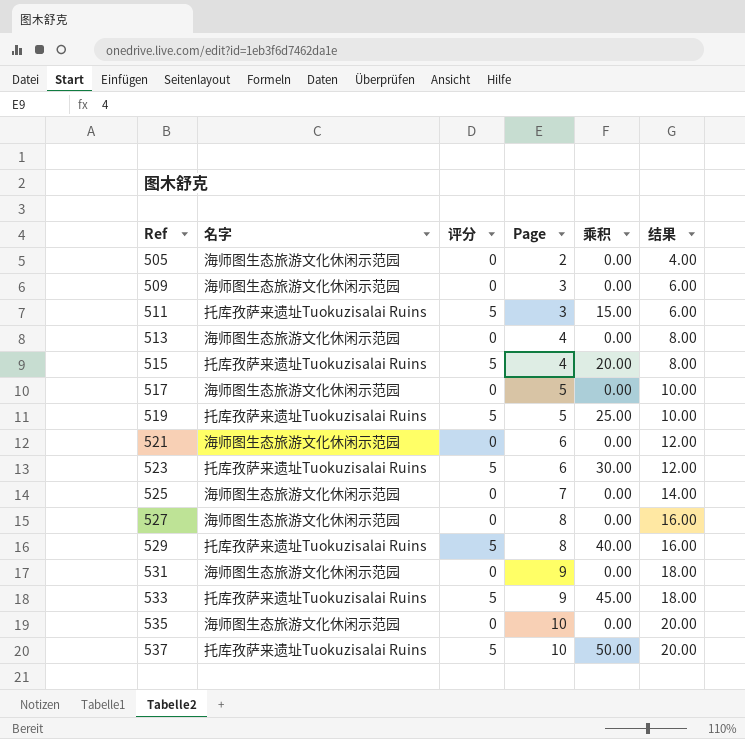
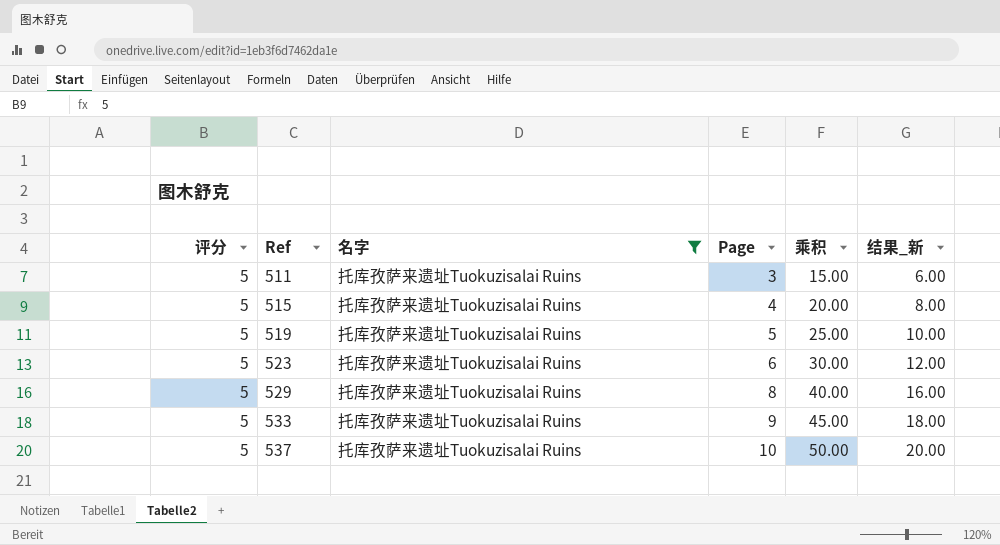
filter: none -> 名字 = 托库孜萨来遗址Tuokuzisalai Ruins
column 评分 | position: 3 -> 1
column name: 结果 -> 结果_新

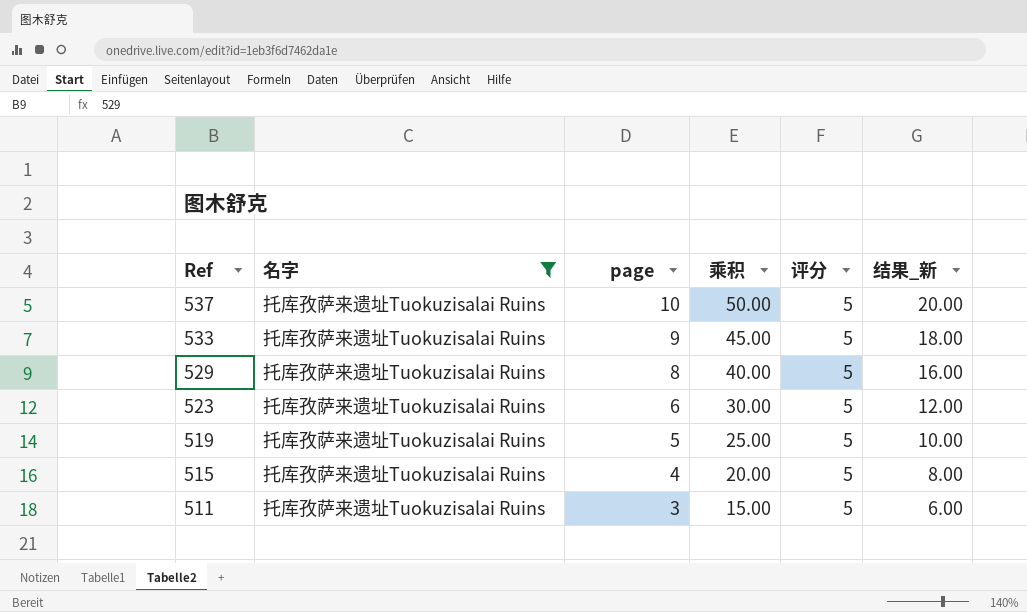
row order: Ref ascending -> Ref descending
column name: Page -> page
column 评分 | position: 1 -> 5

